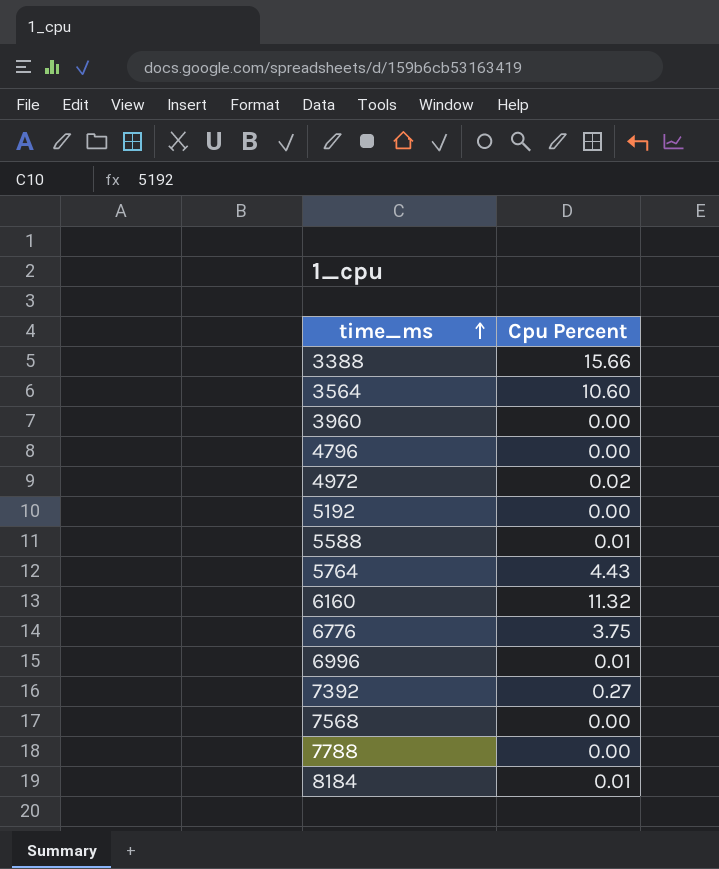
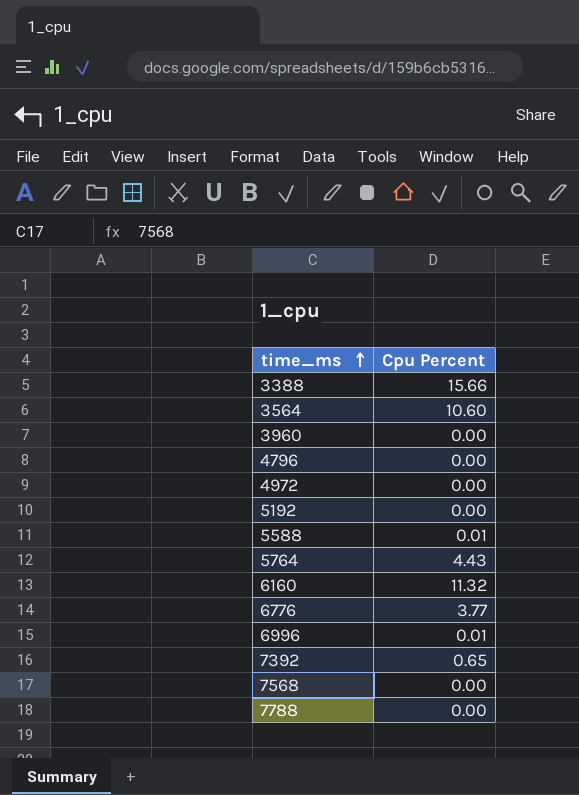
row 8184: 0.01 -> none
4972 | Cpu Percent: 0.02 -> 0.00
6776 | Cpu Percent: 3.75 -> 3.77
7392 | Cpu Percent: 0.27 -> 0.65

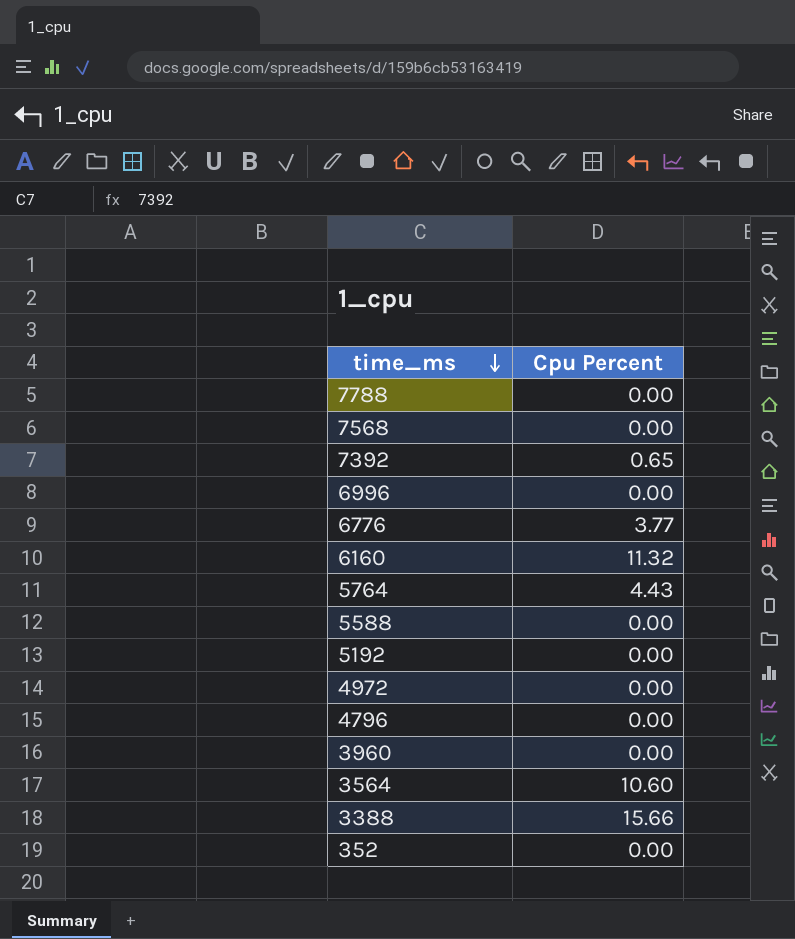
row order: time_ms ascending -> time_ms descending
6996 | Cpu Percent: 0.01 -> 0.00
5588 | Cpu Percent: 0.01 -> 0.00
row 352: none -> 0.00

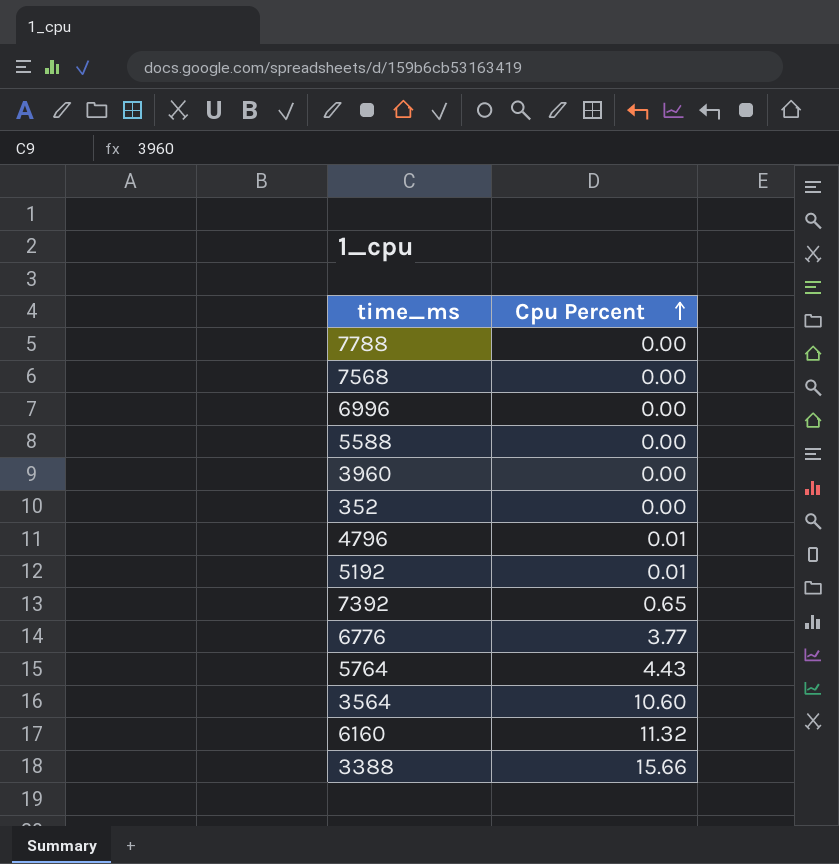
row order: time_ms descending -> Cpu Percent ascending
row 4972: 0.00 -> none
4796 | Cpu Percent: 0.00 -> 0.01
5192 | Cpu Percent: 0.00 -> 0.01

